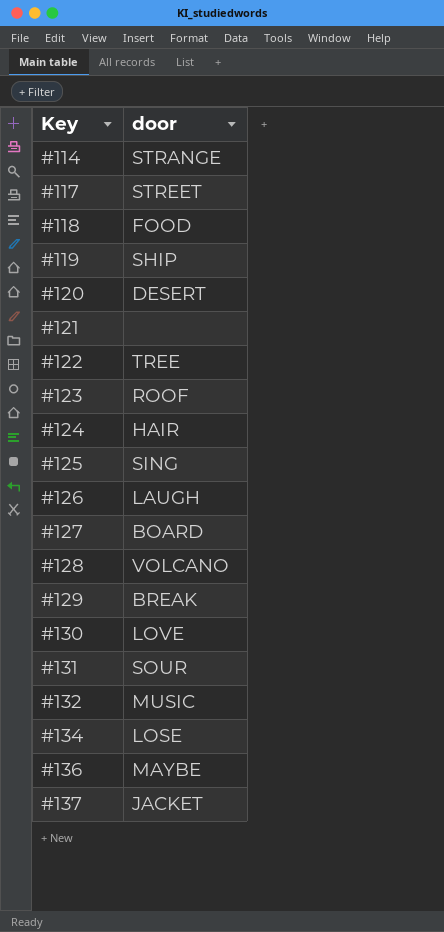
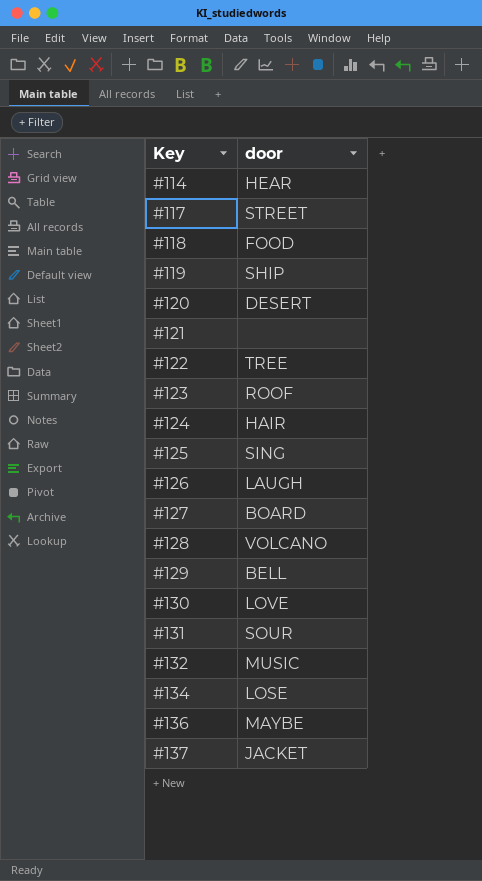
#114 | door: STRANGE -> HEAR
#129 | door: BREAK -> BELL

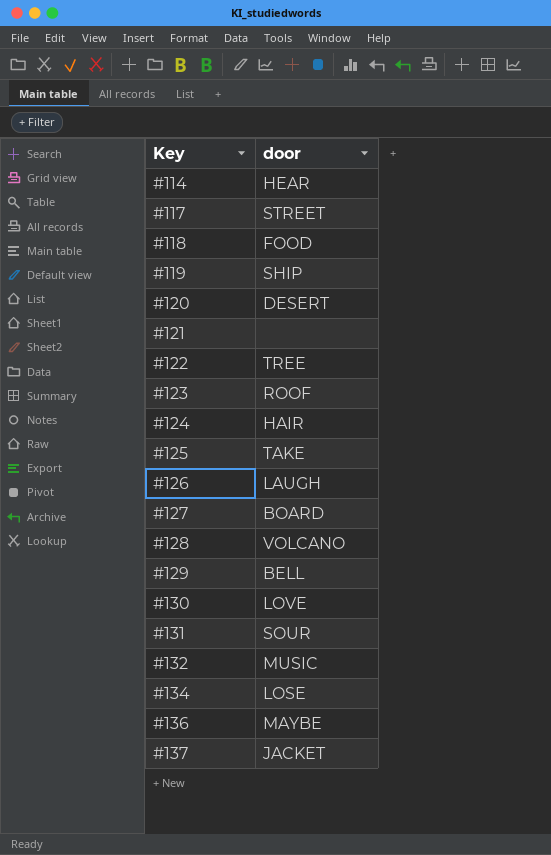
#125 | door: SING -> TAKE

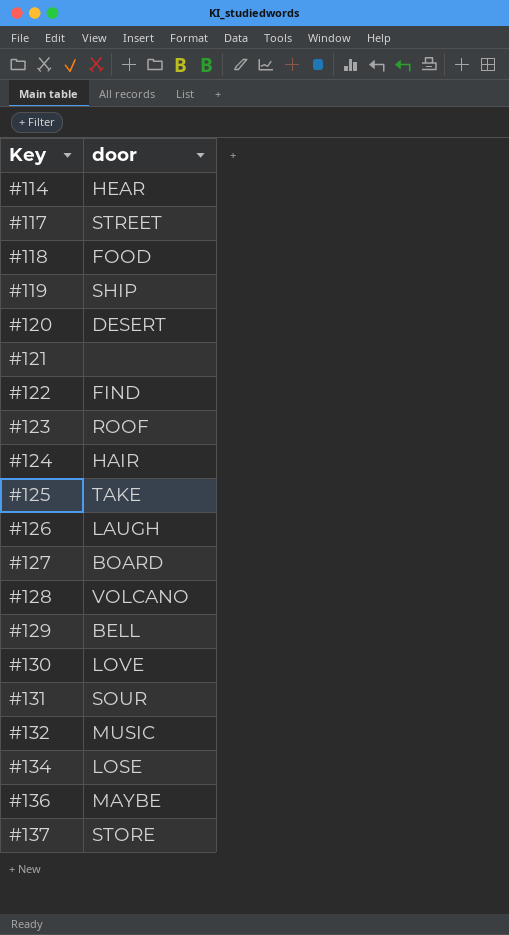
#122 | door: TREE -> FIND
#137 | door: JACKET -> STORE

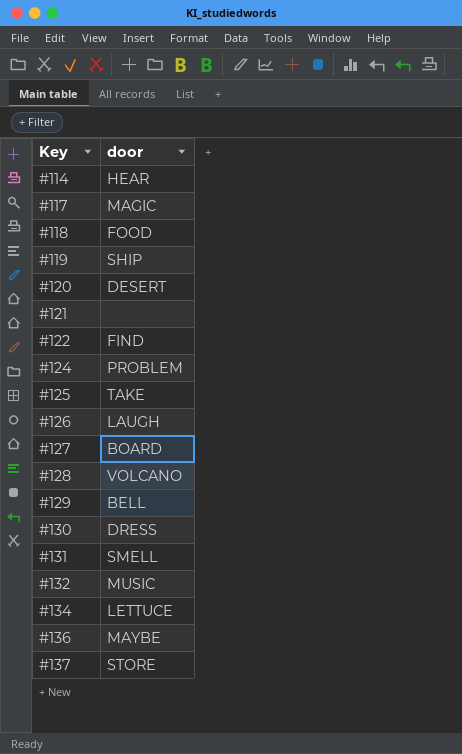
row #123: ROOF -> none
#117 | door: STREET -> MAGIC
#124 | door: HAIR -> PROBLEM
#130 | door: LOVE -> DRESS
#131 | door: SOUR -> SMELL
#134 | door: LOSE -> LETTUCE

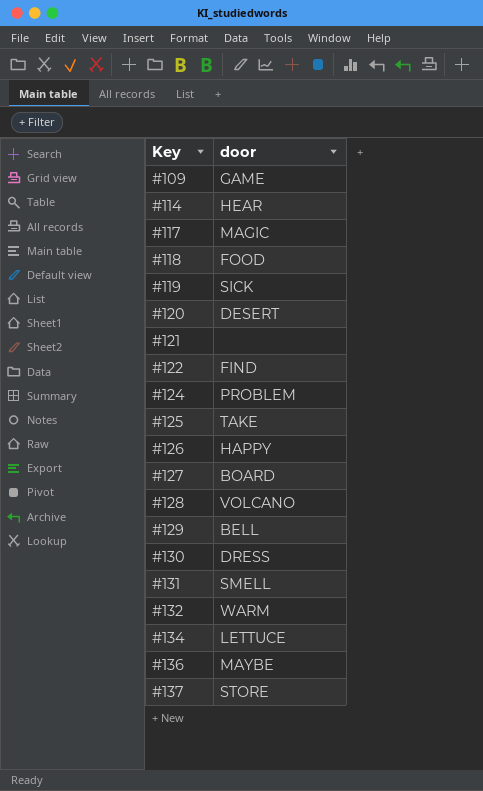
row #109: none -> GAME
#119 | door: SHIP -> SICK
#126 | door: LAUGH -> HAPPY
#132 | door: MUSIC -> WARM

